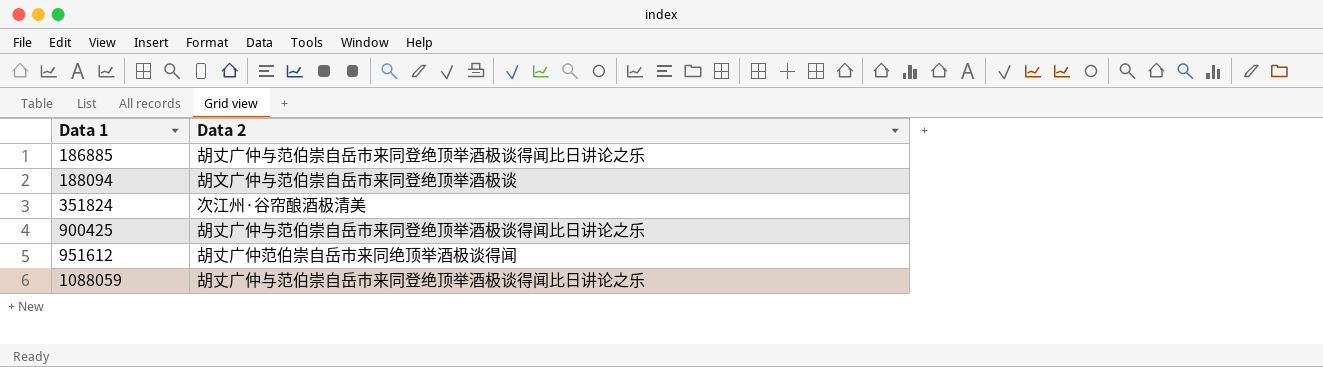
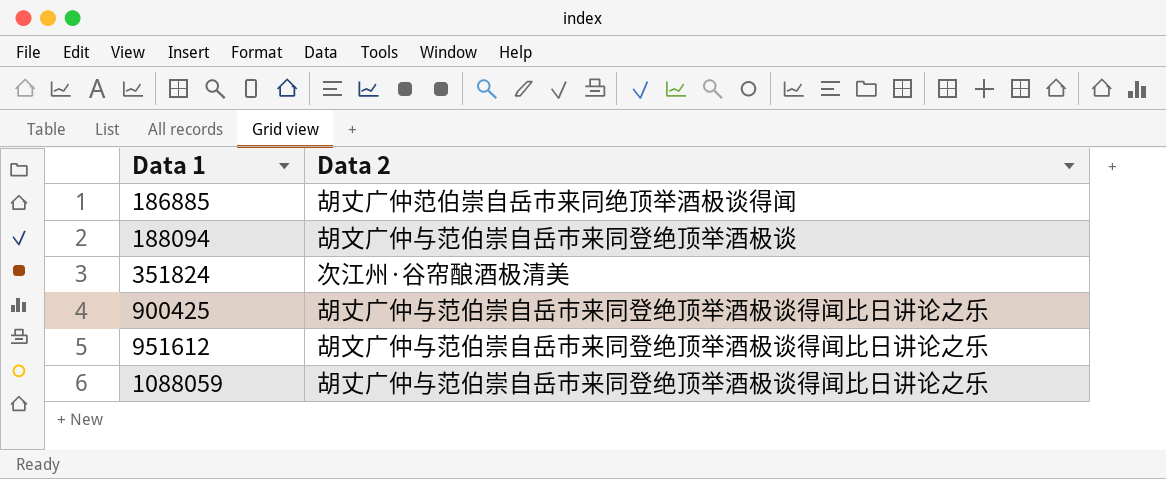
186885 | Data 2: 胡丈广仲与范伯崇自岳市来同登绝顶举酒极谈得闻比日讲论之乐 -> 胡丈广仲范伯崇自岳市来同绝顶举酒极谈得闻
951612 | Data 2: 胡丈广仲范伯崇自岳市来同绝顶举酒极谈得闻 -> 胡文广仲与范伯崇自岳市来同登绝顶举酒极谈得闻比日讲论之乐

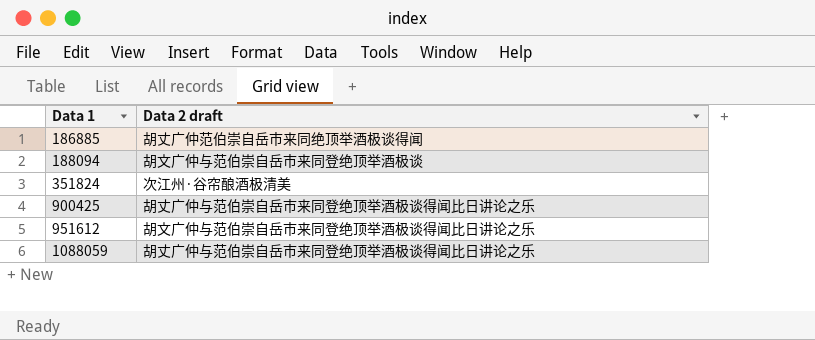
column name: Data 2 -> Data 2 draft

